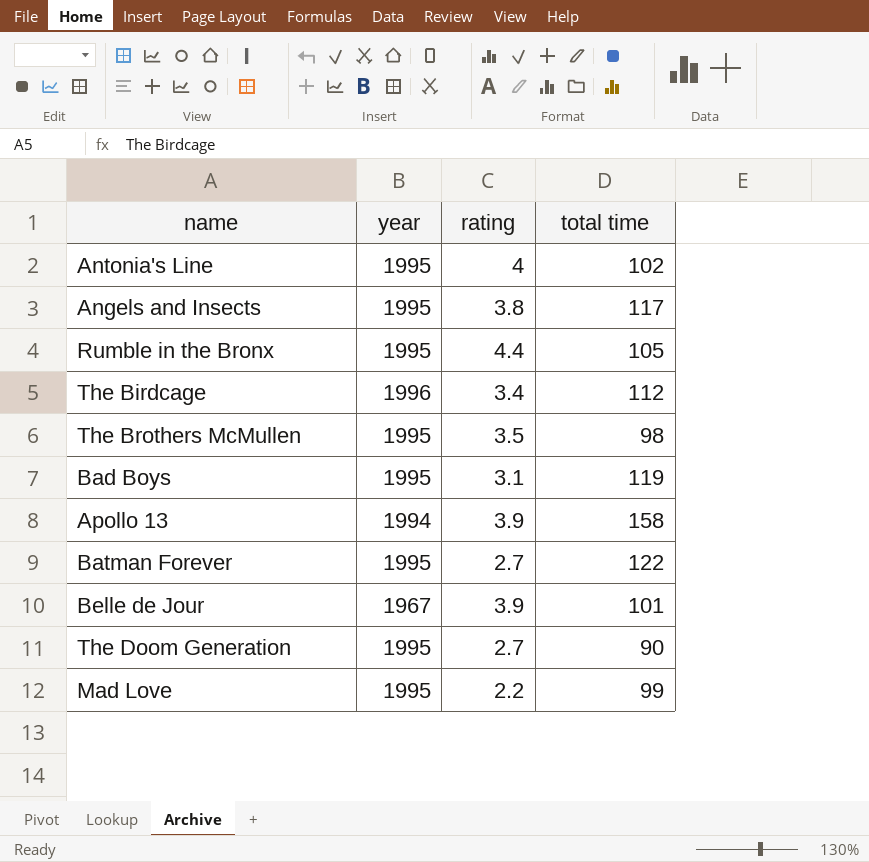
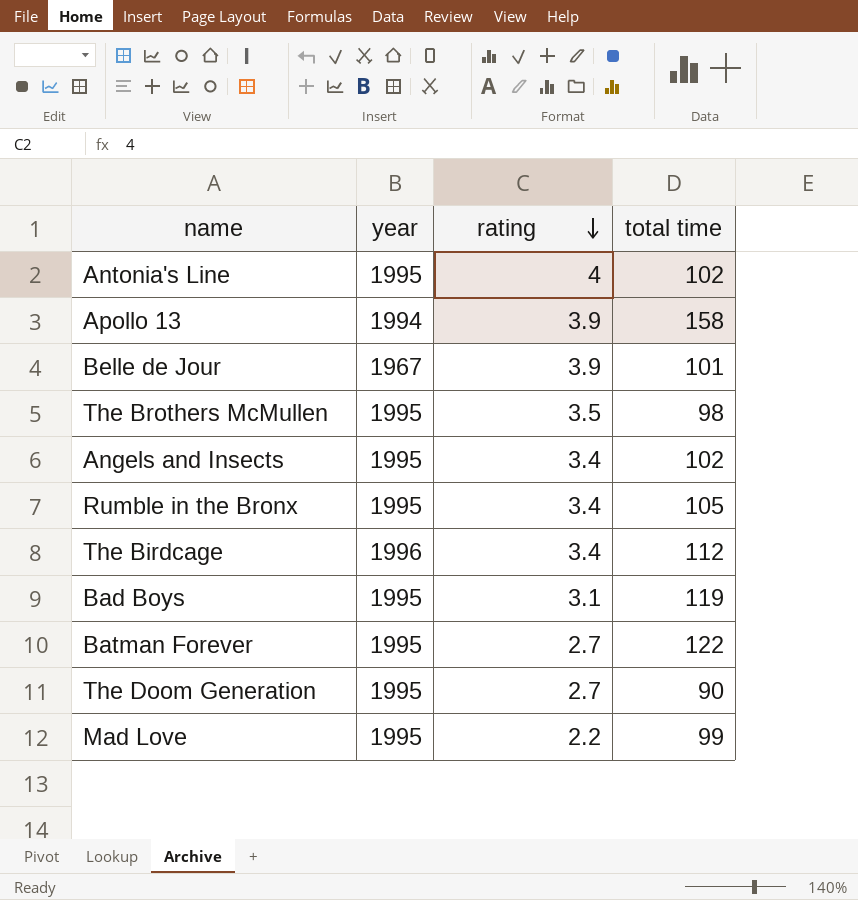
row order: none -> rating descending
Angels and Insects | rating: 3.8 -> 3.4
Angels and Insects | total time: 117 -> 102
Rumble in the Bronx | rating: 4.4 -> 3.4

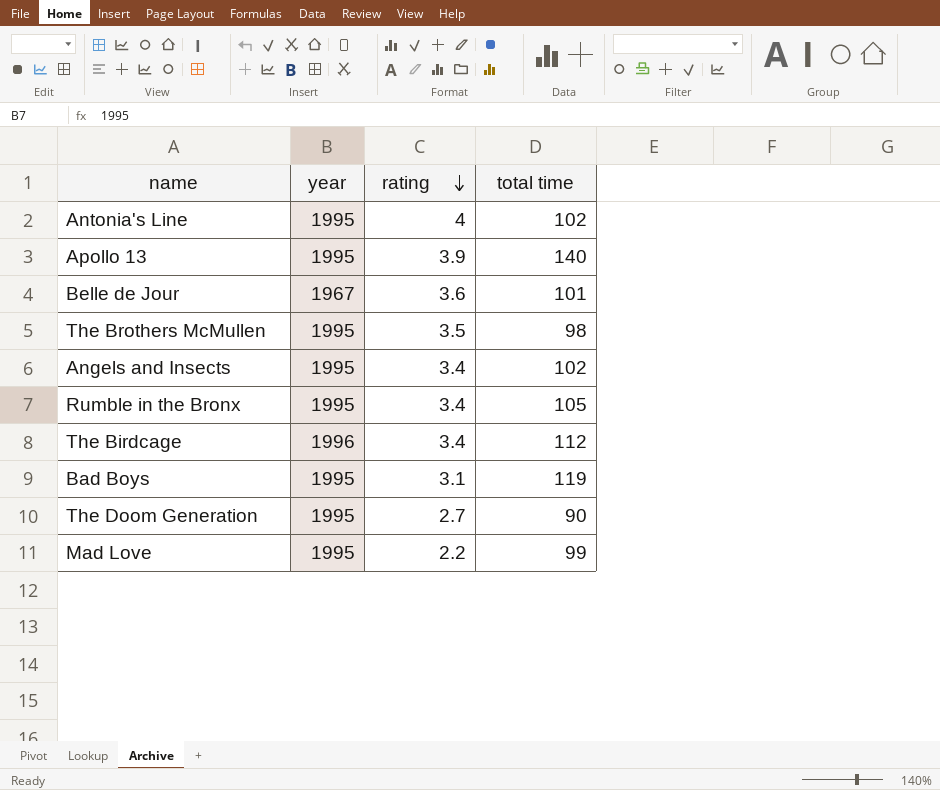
row Batman Forever: 1995 | 2.7 | 122 -> none
Apollo 13 | year: 1994 -> 1995
Apollo 13 | total time: 158 -> 140
Belle de Jour | rating: 3.9 -> 3.6

